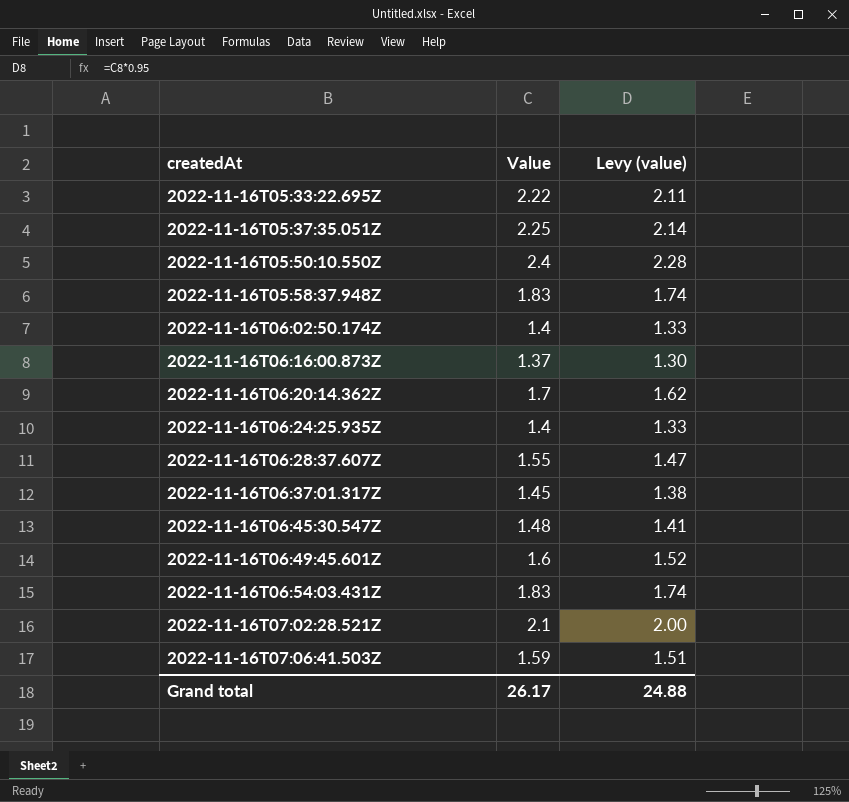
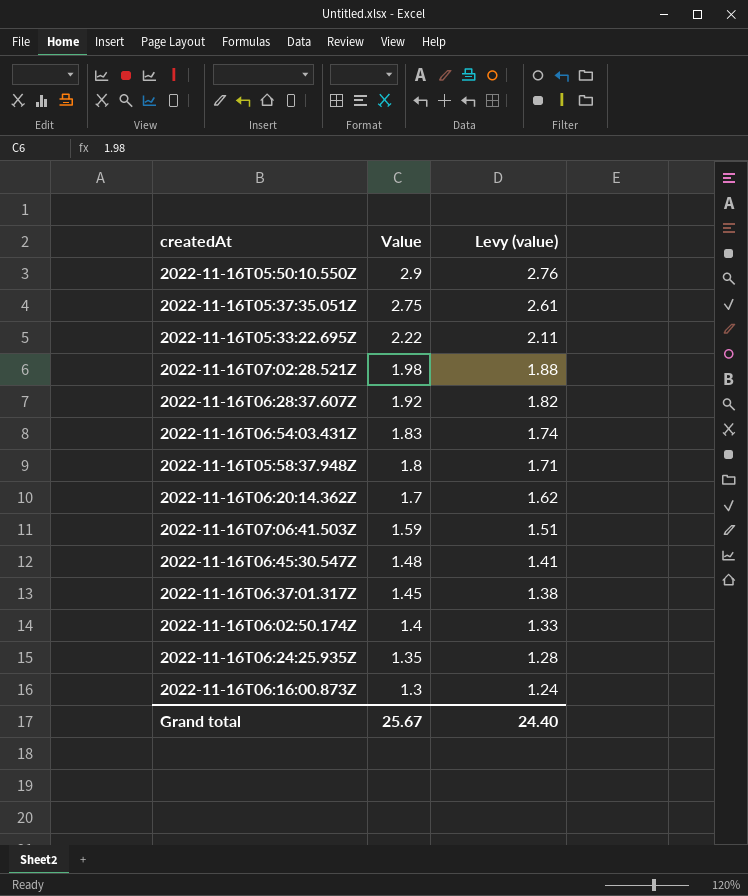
row order: createdAt ascending -> Value descending
row 2022-11-16T06:49:45.601Z: 1.6 | 1.52 -> none
2022-11-16T05:50:10.550Z | Value: 2.4 -> 2.9
2022-11-16T05:50:10.550Z | Levy (value): 2.28 -> 2.76
2022-11-16T05:37:35.051Z | Value: 2.25 -> 2.75
2022-11-16T05:37:35.051Z | Levy (value): 2.14 -> 2.61
2022-11-16T07:02:28.521Z | Value: 2.1 -> 1.98
2022-11-16T07:02:28.521Z | Levy (value): 2.00 -> 1.88
2022-11-16T06:28:37.607Z | Value: 1.55 -> 1.92
2022-11-16T06:28:37.607Z | Levy (value): 1.47 -> 1.82
2022-11-16T05:58:37.948Z | Value: 1.83 -> 1.8
2022-11-16T05:58:37.948Z | Levy (value): 1.74 -> 1.71
2022-11-16T06:24:25.935Z | Value: 1.4 -> 1.35
2022-11-16T06:24:25.935Z | Levy (value): 1.33 -> 1.28
2022-11-16T06:16:00.873Z | Value: 1.37 -> 1.3
2022-11-16T06:16:00.873Z | Levy (value): 1.30 -> 1.24
Grand total | Value: 26.17 -> 25.67
Grand total | Levy (value): 24.88 -> 24.40

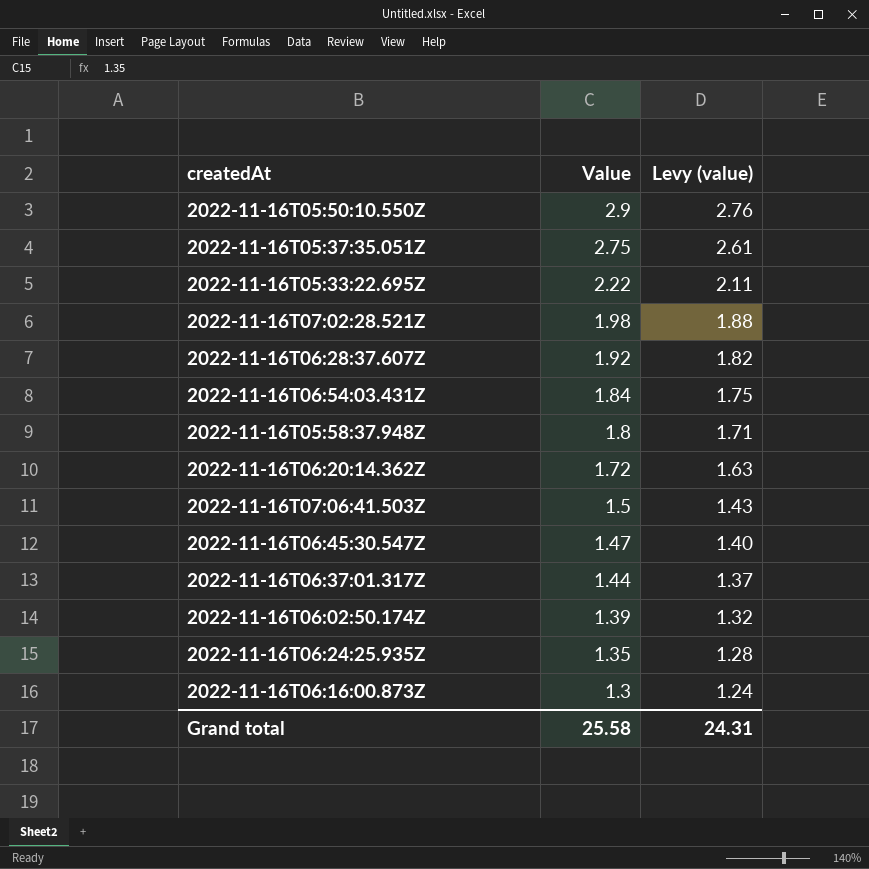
2022-11-16T06:54:03.431Z | Value: 1.83 -> 1.84
2022-11-16T06:54:03.431Z | Levy (value): 1.74 -> 1.75
2022-11-16T06:20:14.362Z | Value: 1.7 -> 1.72
2022-11-16T06:20:14.362Z | Levy (value): 1.62 -> 1.63
2022-11-16T07:06:41.503Z | Value: 1.59 -> 1.5
2022-11-16T07:06:41.503Z | Levy (value): 1.51 -> 1.43
2022-11-16T06:45:30.547Z | Value: 1.48 -> 1.47
2022-11-16T06:45:30.547Z | Levy (value): 1.41 -> 1.40
2022-11-16T06:37:01.317Z | Value: 1.45 -> 1.44
2022-11-16T06:37:01.317Z | Levy (value): 1.38 -> 1.37
2022-11-16T06:02:50.174Z | Value: 1.4 -> 1.39
2022-11-16T06:02:50.174Z | Levy (value): 1.33 -> 1.32
Grand total | Value: 25.67 -> 25.58
Grand total | Levy (value): 24.40 -> 24.31

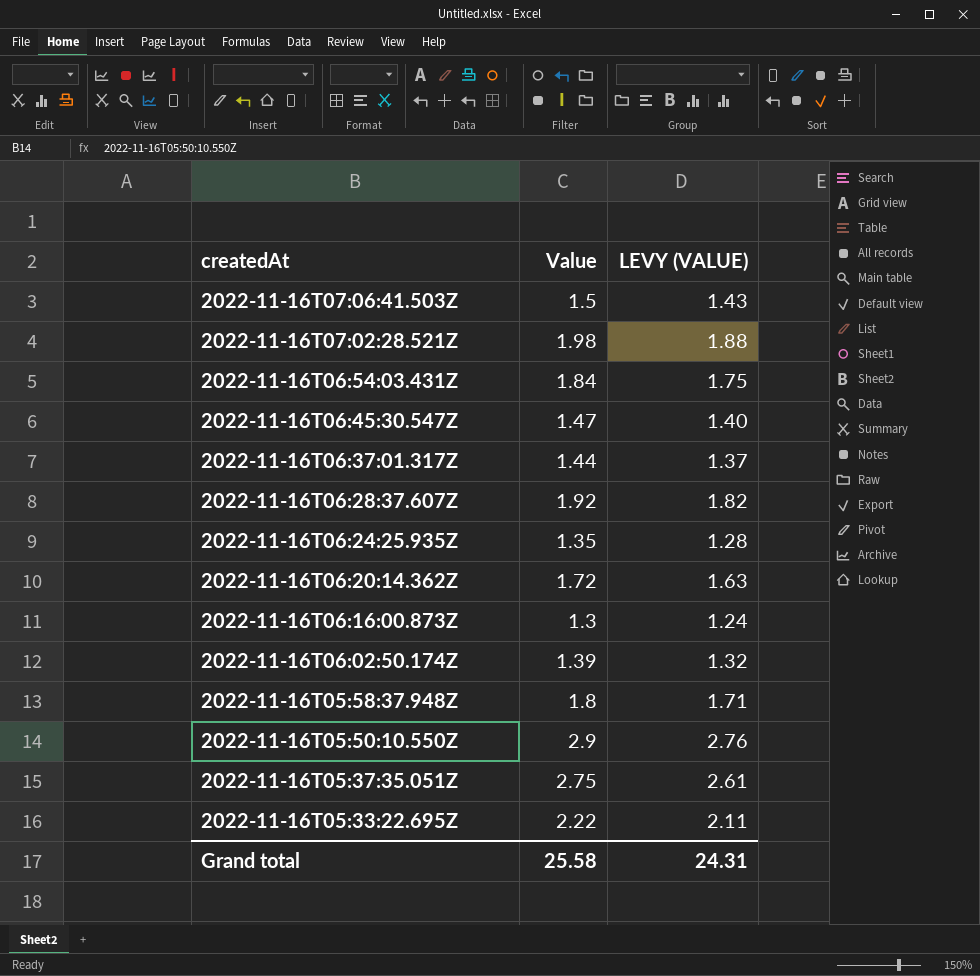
row order: Value descending -> createdAt descending
column name: Levy (value) -> LEVY (VALUE)

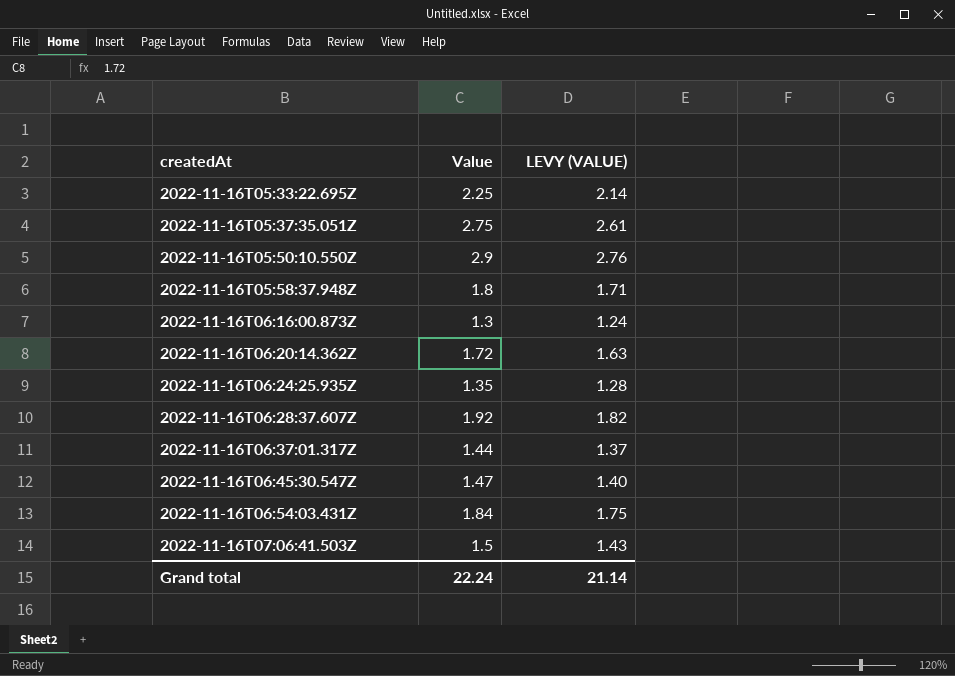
row order: createdAt descending -> createdAt ascending
row 2022-11-16T07:02:28.521Z: 1.98 | 1.88 -> none
row 2022-11-16T06:02:50.174Z: 1.39 | 1.32 -> none
2022-11-16T05:33:22.695Z | Value: 2.22 -> 2.25
2022-11-16T05:33:22.695Z | LEVY (VALUE): 2.11 -> 2.14
Grand total | Value: 25.58 -> 22.24
Grand total | LEVY (VALUE): 24.31 -> 21.14

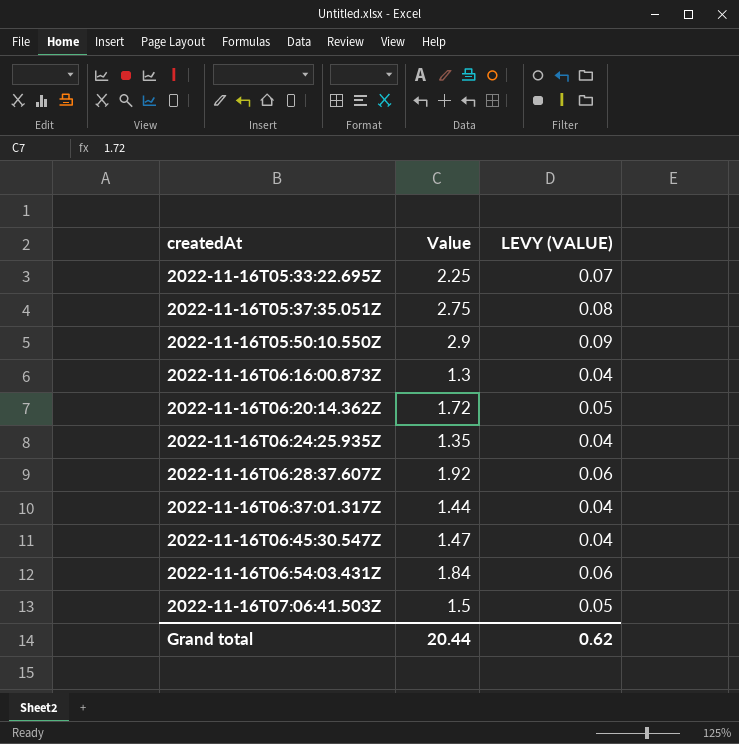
column LEVY (VALUE) | formula: [Value] * 0.95 -> [Value] * 0.03
row 2022-11-16T05:58:37.948Z: 1.8 | 1.71 -> none
Grand total | Value: 22.24 -> 20.44
Grand total | LEVY (VALUE): 21.14 -> 0.62

